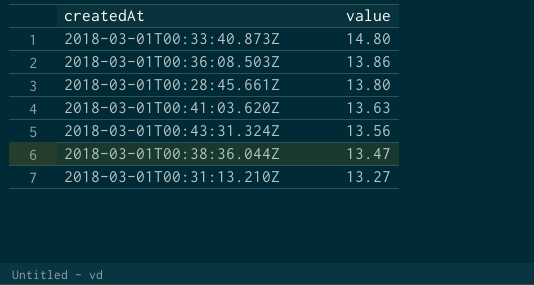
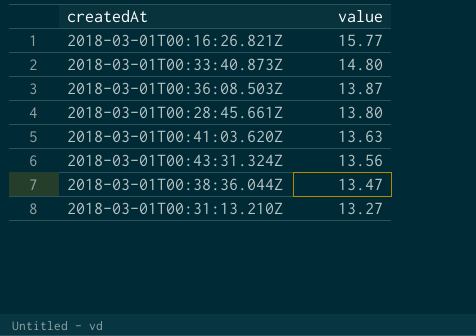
row 2018-03-01T00:16:26.821Z: none -> 15.77
2018-03-01T00:36:08.503Z | value: 13.86 -> 13.87

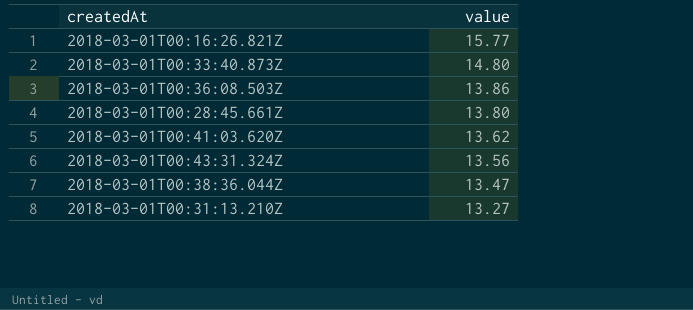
2018-03-01T00:36:08.503Z | value: 13.87 -> 13.86
2018-03-01T00:41:03.620Z | value: 13.63 -> 13.62

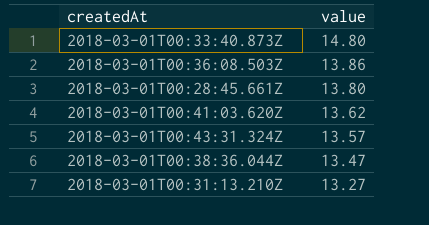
row 2018-03-01T00:16:26.821Z: 15.77 -> none
2018-03-01T00:43:31.324Z | value: 13.56 -> 13.57

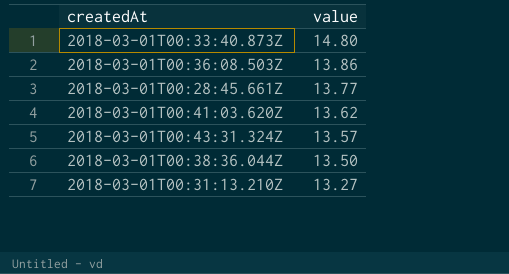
2018-03-01T00:28:45.661Z | value: 13.80 -> 13.77
2018-03-01T00:38:36.044Z | value: 13.47 -> 13.50

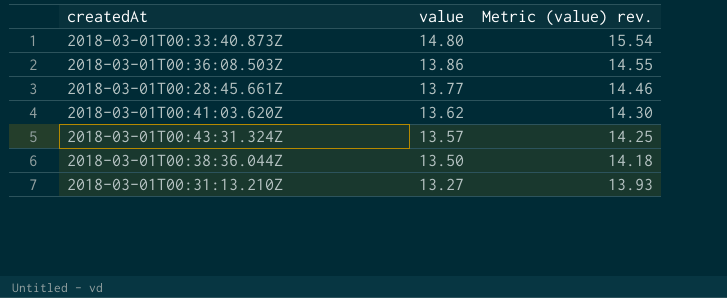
column Metric (value) rev. | formula: none -> [value] * 1.05

